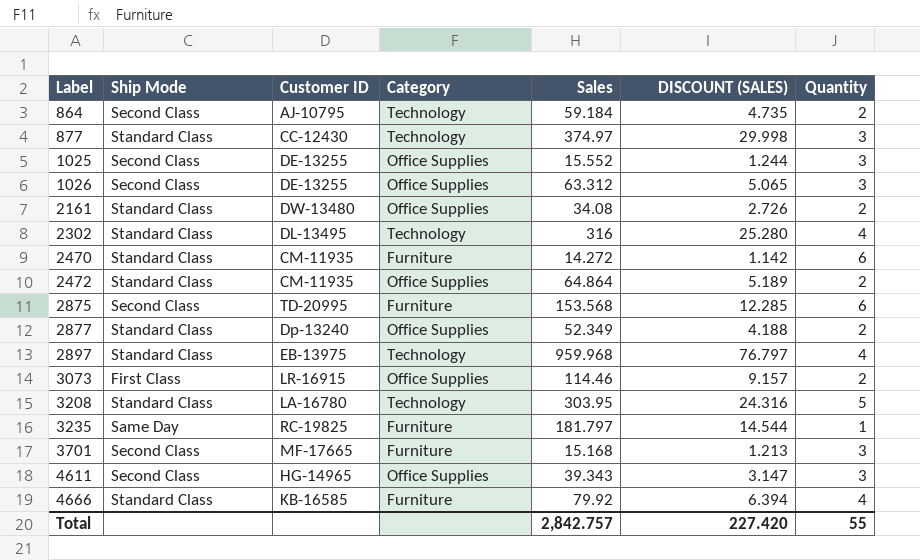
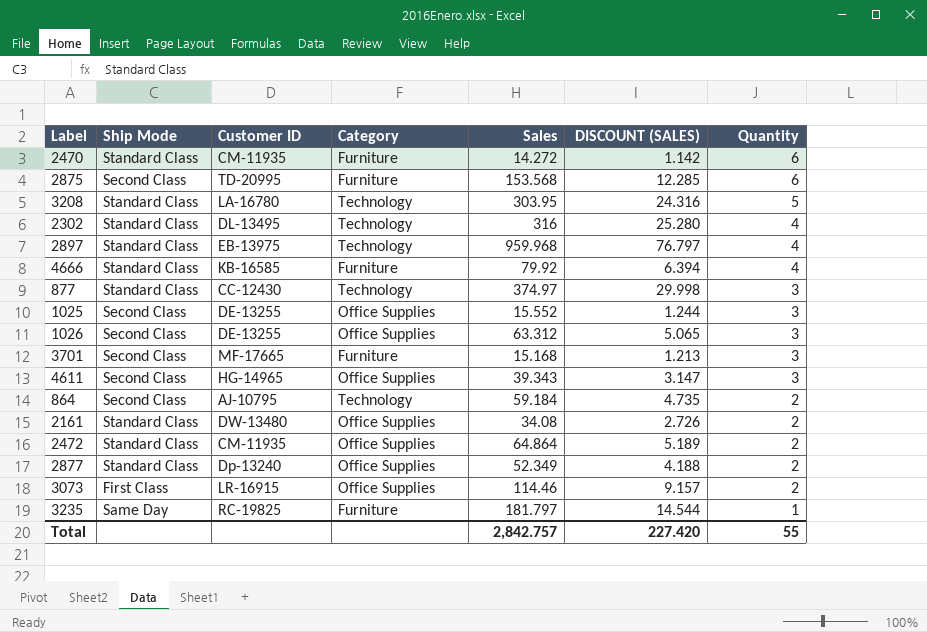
row order: Label ascending -> Quantity descending

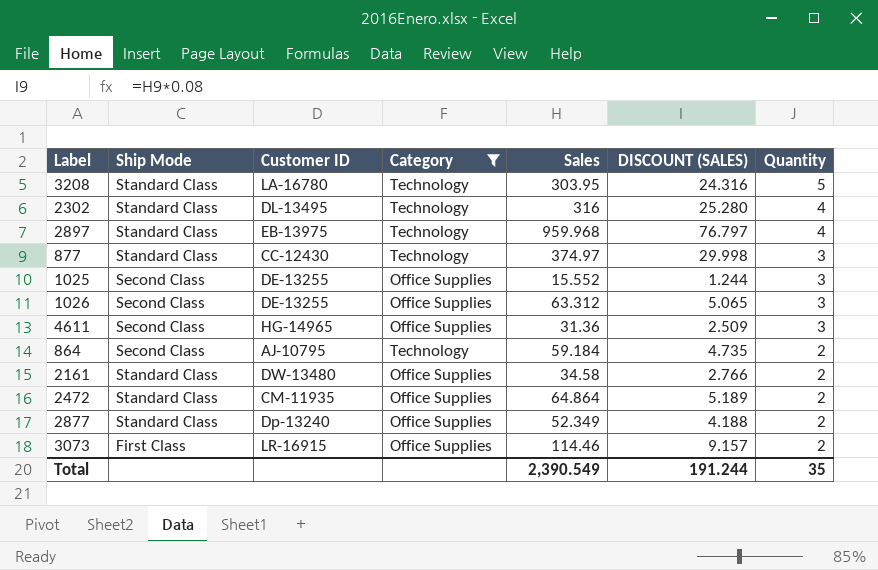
filter: none -> Category != Furniture
4611 | Sales: 39.343 -> 31.36
4611 | DISCOUNT (SALES): 3.147 -> 2.509
2161 | Sales: 34.08 -> 34.58
2161 | DISCOUNT (SALES): 2.726 -> 2.766
Total | Sales: 2,842.757 -> 2,390.549
Total | DISCOUNT (SALES): 227.420 -> 191.244
Total | Quantity: 55 -> 35

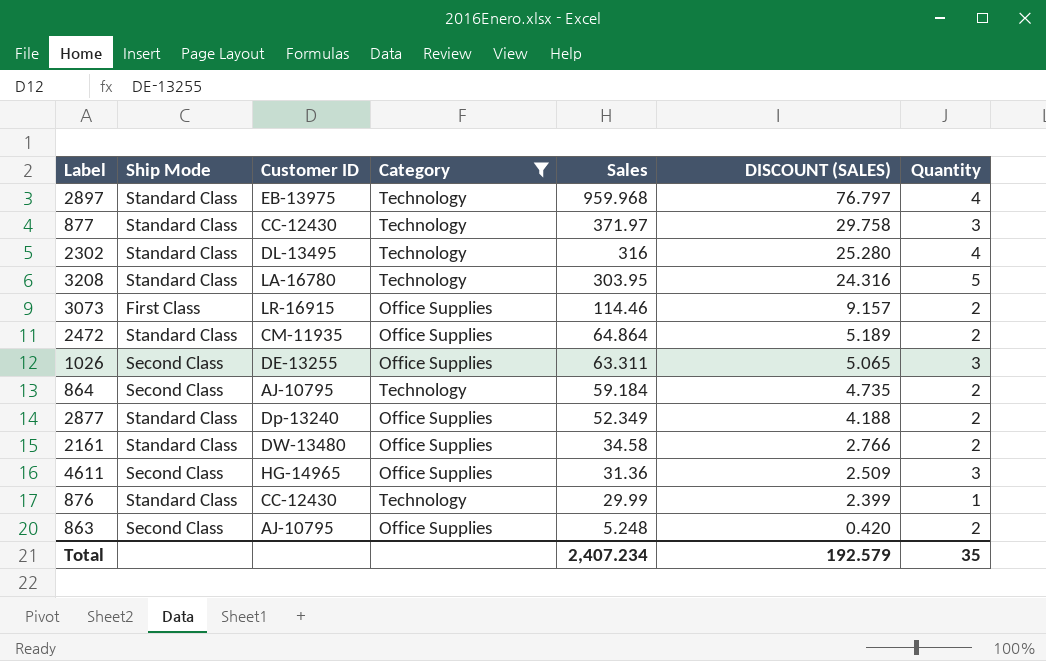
row order: Quantity descending -> Sales descending
row 1025: Second Class | DE-13255 | Office Supplies | 15.552 | 1.244 | 3 -> none
877 | Sales: 374.97 -> 371.97
877 | DISCOUNT (SALES): 29.998 -> 29.758
1026 | Sales: 63.312 -> 63.311
row 876: none -> Standard Class | CC-12430 | Technology | 29.99 | 2.399 | 1
row 863: none -> Second Class | AJ-10795 | Office Supplies | 5.248 | 0.420 | 2
Total | Sales: 2,390.549 -> 2,407.234
Total | DISCOUNT (SALES): 191.244 -> 192.579

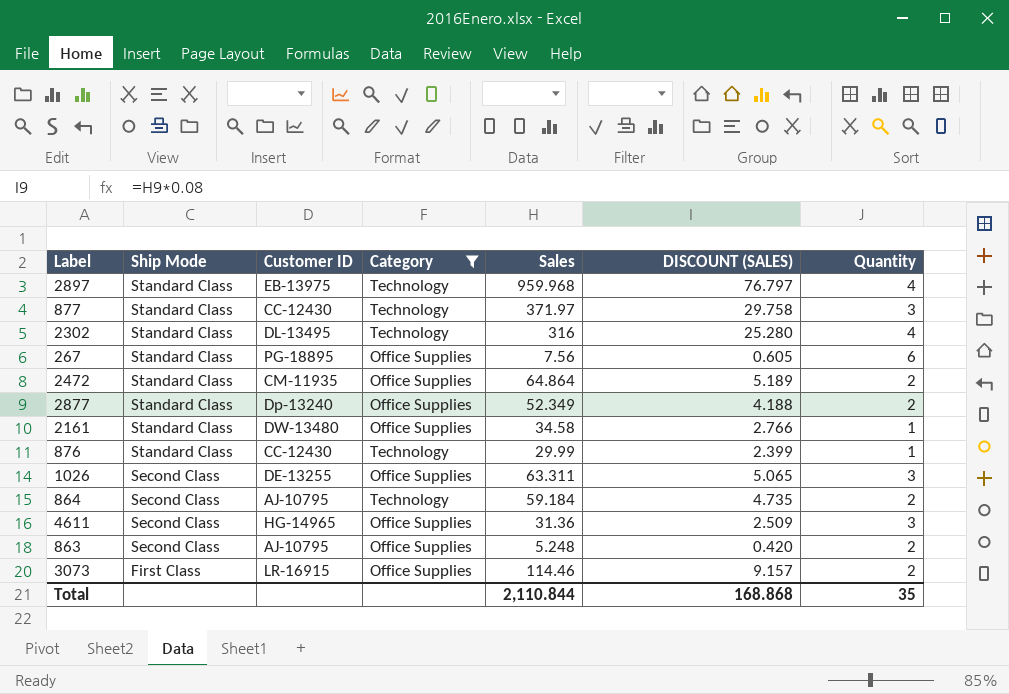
row order: Sales descending -> Ship Mode descending
row 3208: Standard Class | LA-16780 | Technology | 303.95 | 24.316 | 5 -> none
row 267: none -> Standard Class | PG-18895 | Office Supplies | 7.56 | 0.605 | 6
2161 | Quantity: 2 -> 1
Total | Sales: 2,407.234 -> 2,110.844
Total | DISCOUNT (SALES): 192.579 -> 168.868

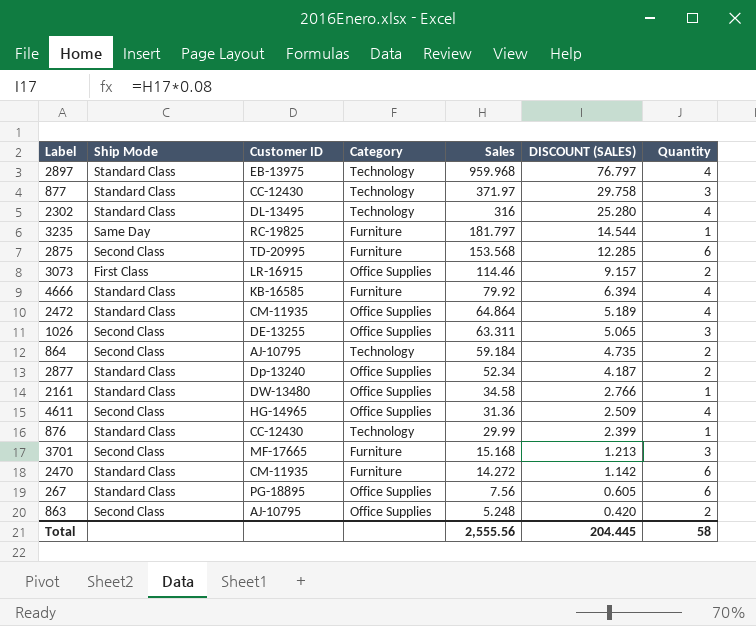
filter: Category != Furniture -> none
row order: Ship Mode descending -> Sales descending
2472 | Quantity: 2 -> 4
2877 | Sales: 52.349 -> 52.34
2877 | DISCOUNT (SALES): 4.188 -> 4.187
4611 | Quantity: 3 -> 4
Total | Sales: 2,110.844 -> 2,555.56
Total | DISCOUNT (SALES): 168.868 -> 204.445
Total | Quantity: 35 -> 58

